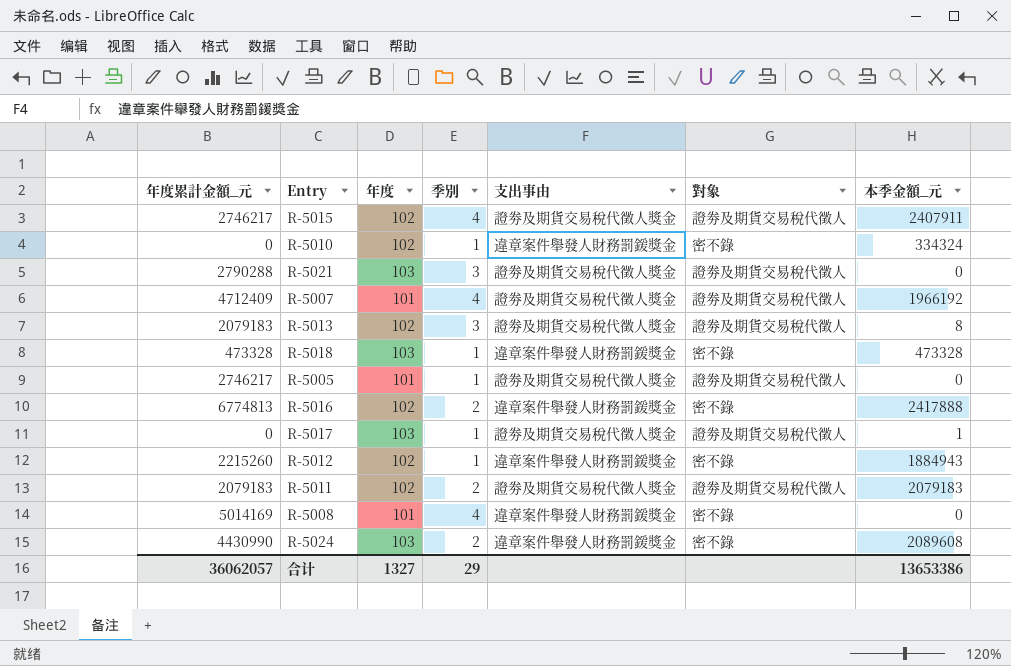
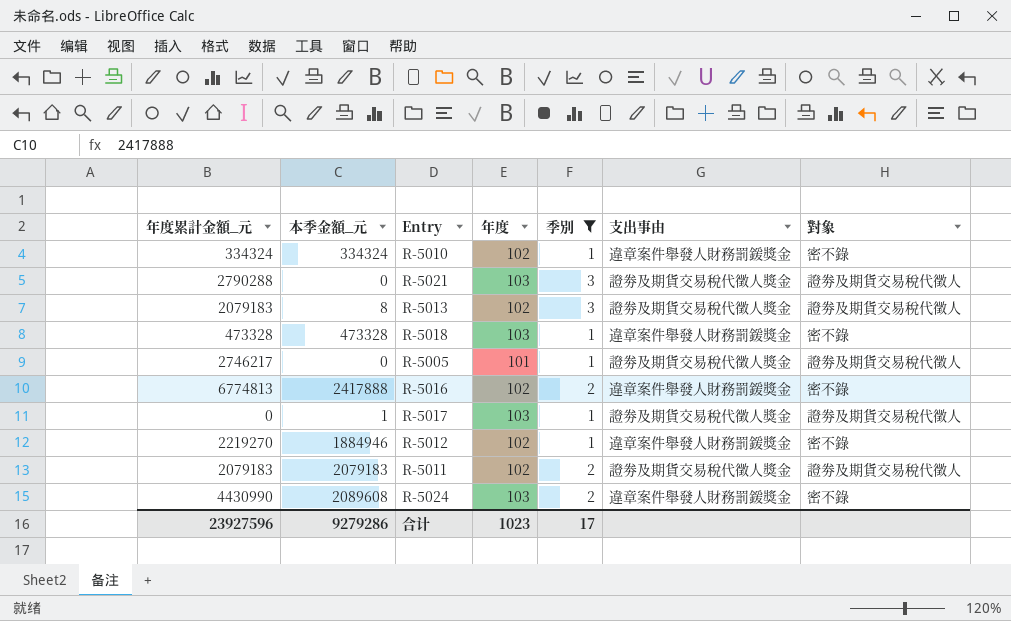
filter: none -> 季別 != 4
column 本季金額_元 | position: 7 -> 2
R-5010 | 年度累計金額_元: 0 -> 334324
R-5012 | 年度累計金額_元: 2215260 -> 2219270
R-5012 | 本季金額_元: 1884943 -> 1884946
合计 | 年度累計金額_元: 36062057 -> 23927596
合计 | 本季金額_元: 13653386 -> 9279286
合计 | 年度: 1327 -> 1023
合计 | 季別: 29 -> 17

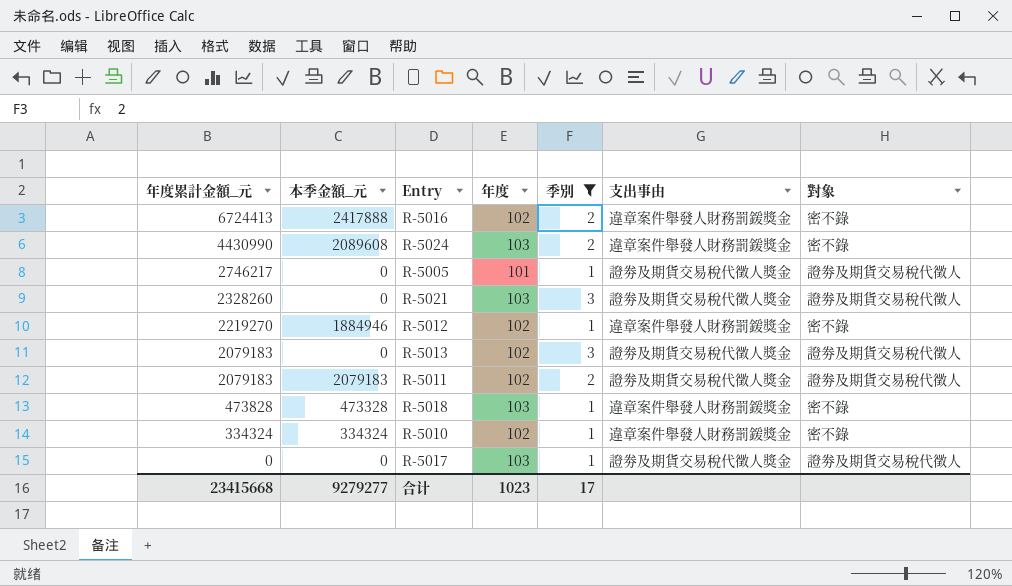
row order: none -> 年度累計金額_元 descending
R-5016 | 年度累計金額_元: 6774813 -> 6724413
R-5021 | 年度累計金額_元: 2790288 -> 2328260
R-5013 | 本季金額_元: 8 -> 0
R-5018 | 年度累計金額_元: 473328 -> 473828
R-5017 | 本季金額_元: 1 -> 0
合计 | 年度累計金額_元: 23927596 -> 23415668
合计 | 本季金額_元: 9279286 -> 9279277

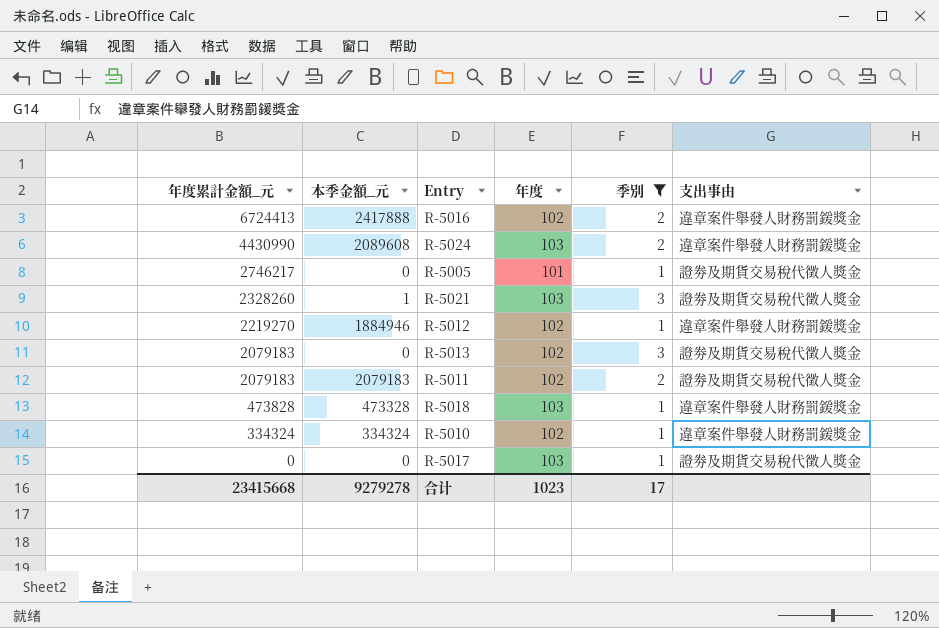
column 對象 | position: 7 -> none
R-5021 | 本季金額_元: 0 -> 1
合计 | 本季金額_元: 9279277 -> 9279278

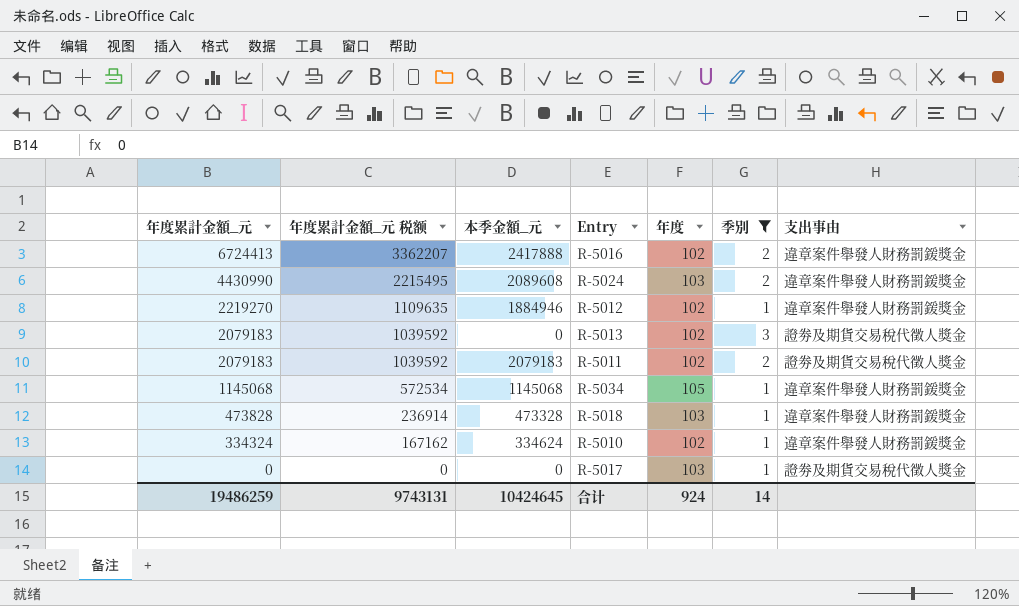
column 年度累計金額_元 税额 | formula: none -> [年度累計金額_元] * 0.5
row R-5005: 2746217 | 0 | 101 | 1 | 證劵及期貨交易稅代徵人獎金 -> none
row R-5021: 2328260 | 1 | 103 | 3 | 證劵及期貨交易稅代徵人獎金 -> none
row R-5034: none -> 1145068 | 572534 | 1145068 | 105 | 1 | 違章案件舉發人財務罰鍰獎金
R-5010 | 本季金額_元: 334324 -> 334624
合计 | 年度累計金額_元: 23415668 -> 19486259
合计 | 本季金額_元: 9279278 -> 10424645
合计 | 年度: 1023 -> 924
合计 | 季別: 17 -> 14

